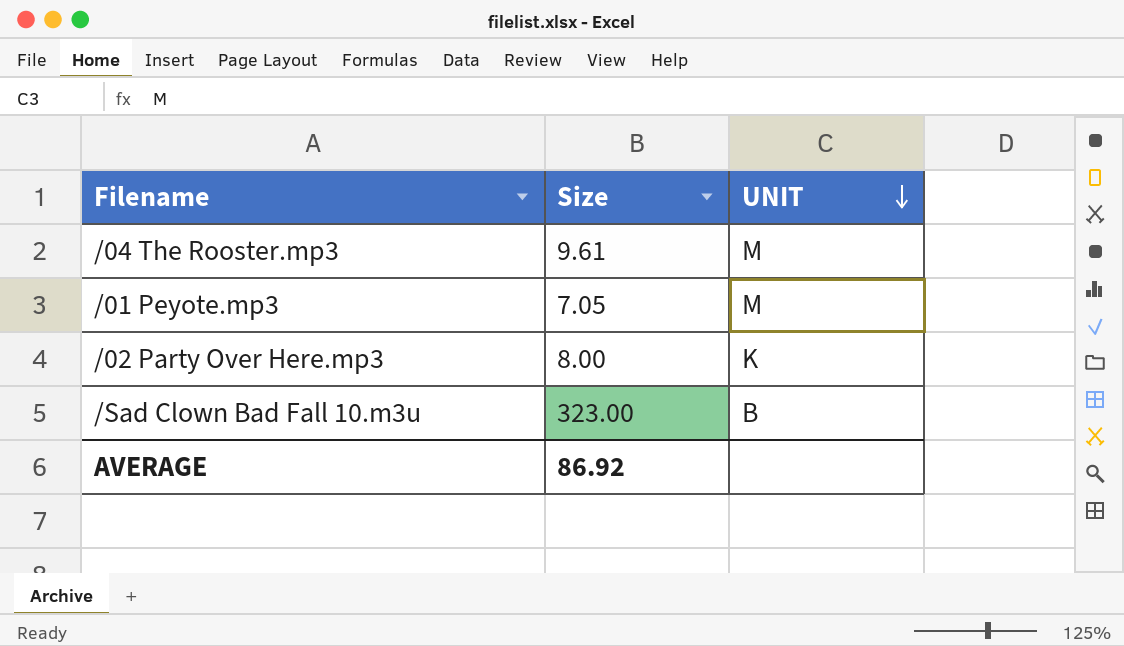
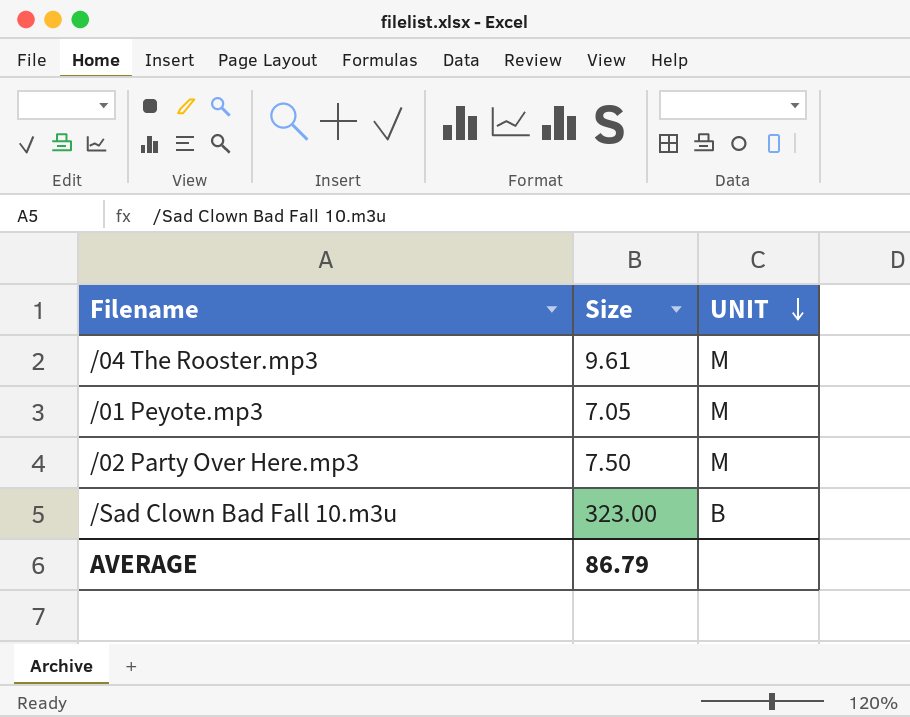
/02 Party Over Here.mp3 | Size: 8.00 -> 7.50
/02 Party Over Here.mp3 | UNIT: K -> M
AVERAGE | Size: 86.92 -> 86.79

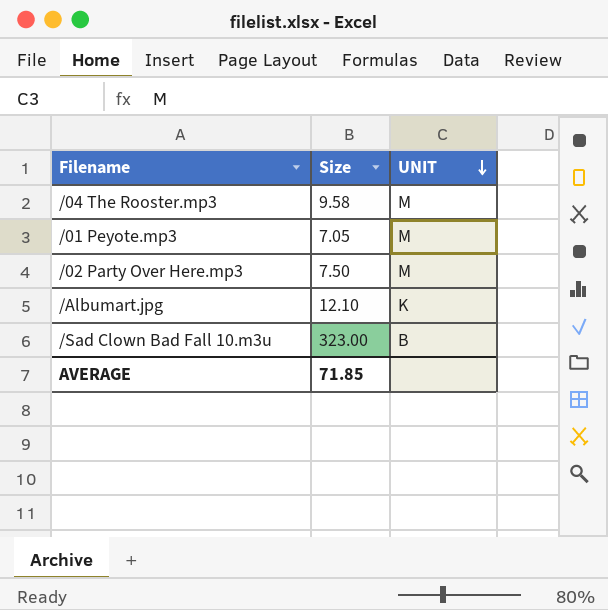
/04 The Rooster.mp3 | Size: 9.61 -> 9.58
row /Albumart.jpg: none -> 12.10 | K
AVERAGE | Size: 86.79 -> 71.85

